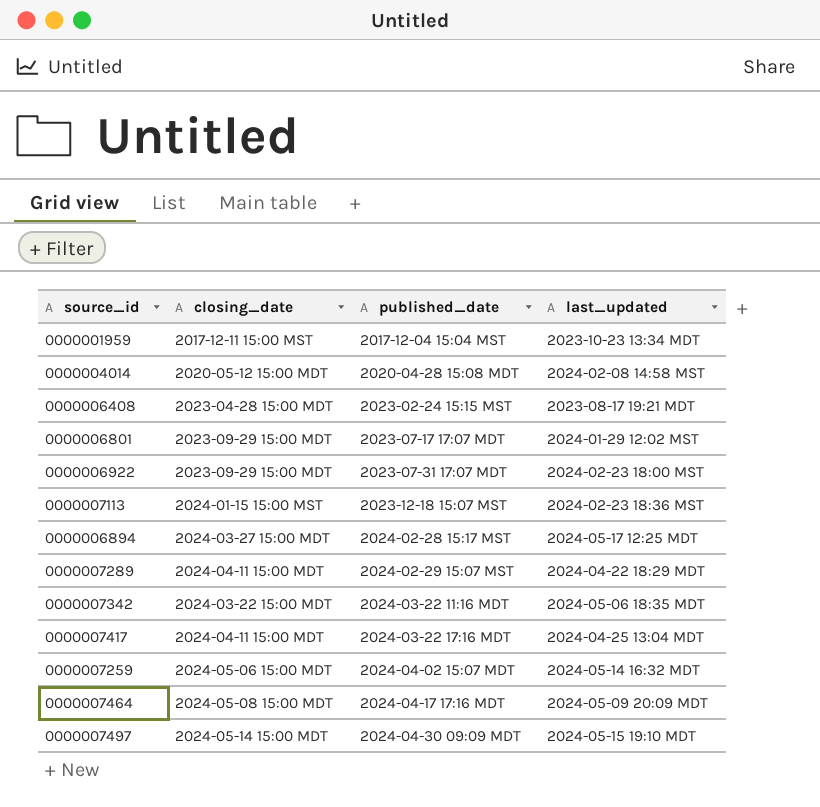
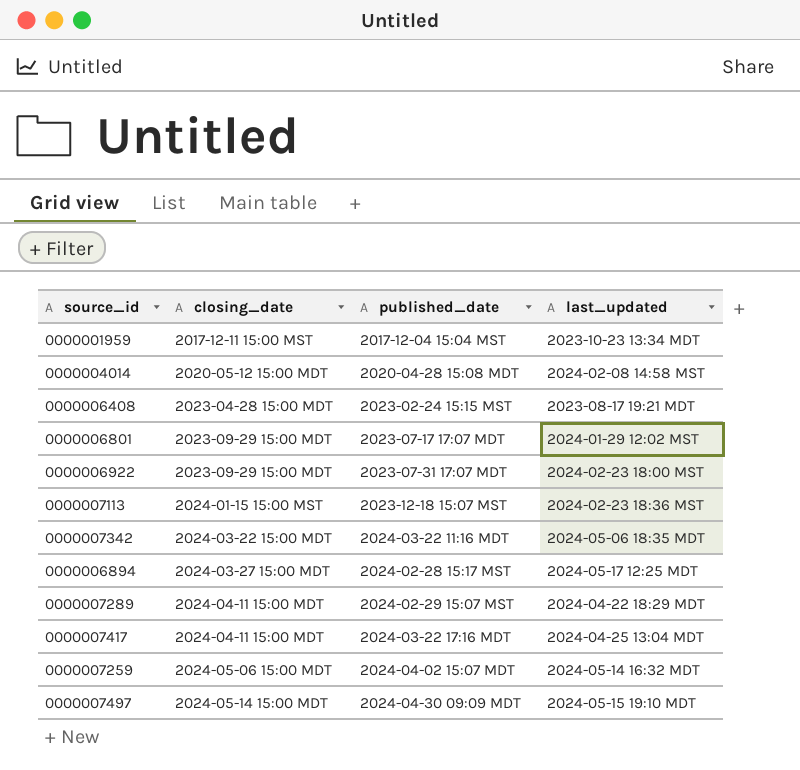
row order: published_date ascending -> closing_date ascending
row 0000007464: 2024-05-08 15:00 MDT | 2024-04-17 17:16 MDT | 2024-05-09 20:09 MDT -> none

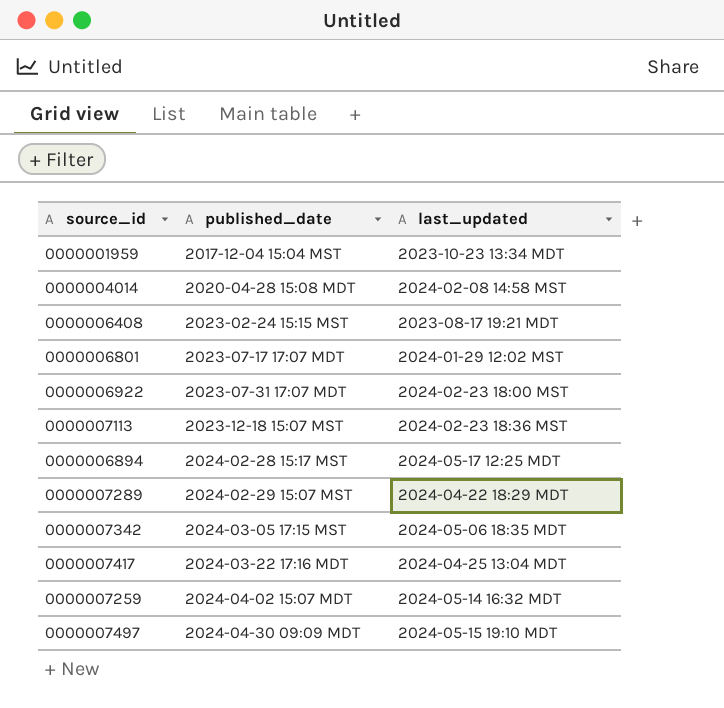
row order: closing_date ascending -> published_date ascending
column closing_date | position: 2 -> none
0000007342 | published_date: 2024-03-22 11:16 MDT -> 2024-03-05 17:15 MST

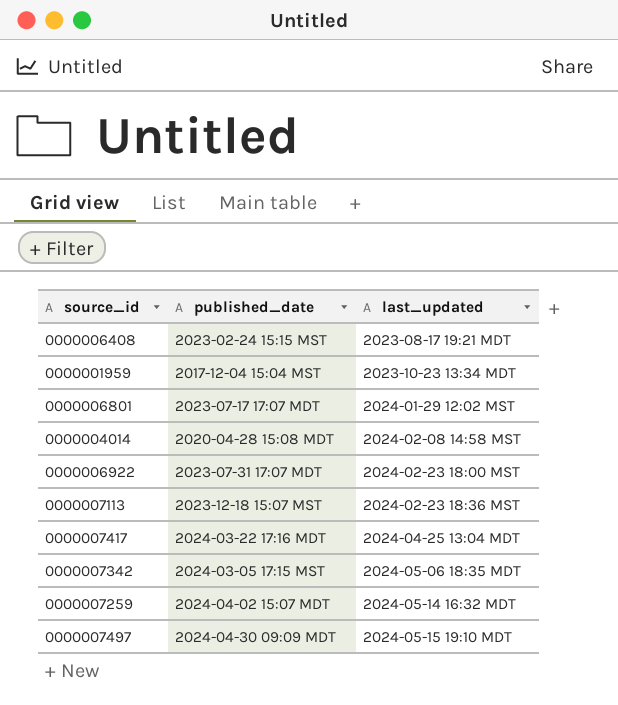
row order: published_date ascending -> last_updated ascending
row 0000006894: 2024-02-28 15:17 MST | 2024-05-17 12:25 MDT -> none
row 0000007289: 2024-02-29 15:07 MST | 2024-04-22 18:29 MDT -> none

